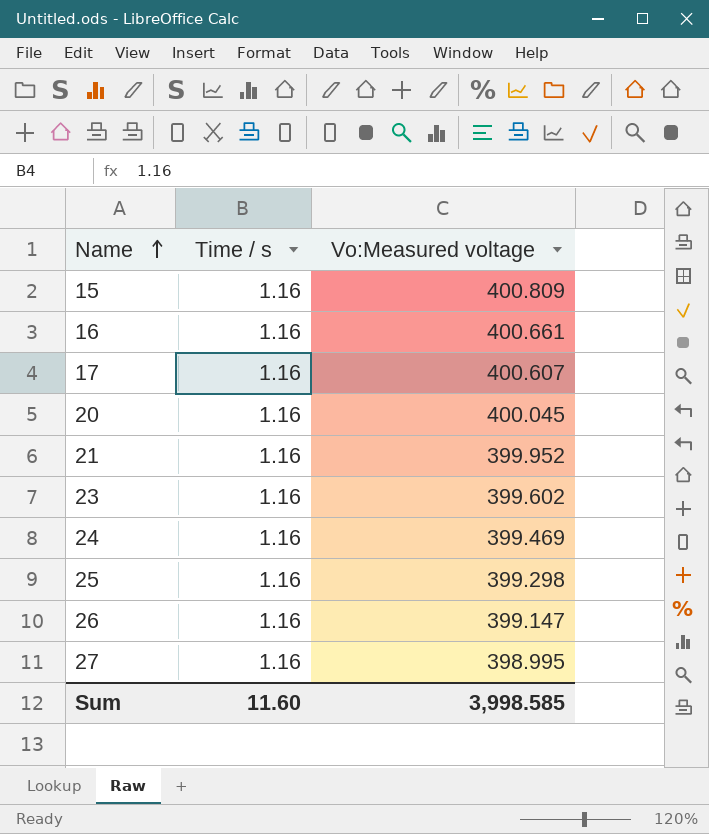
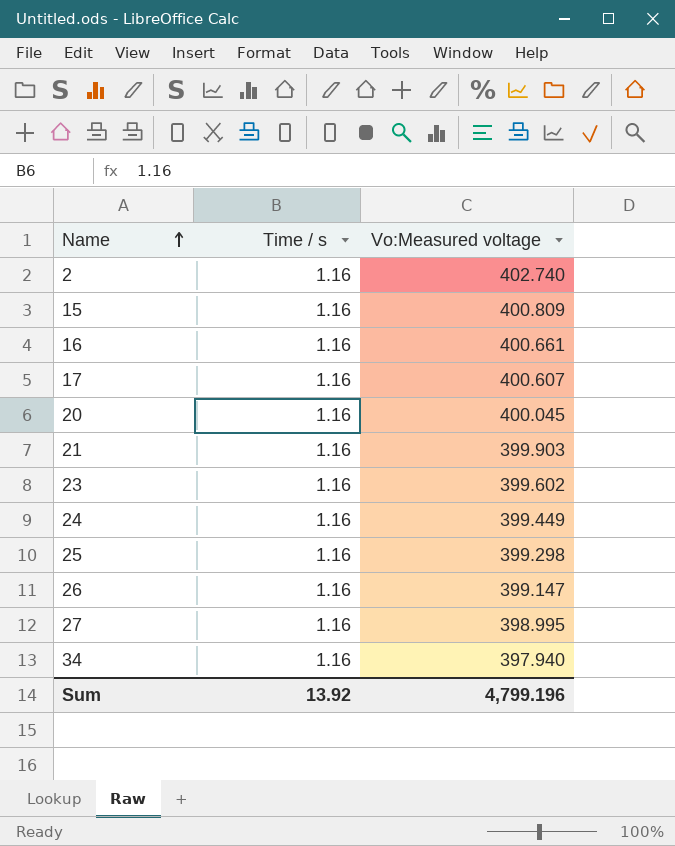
row 2: none -> 1.16 | 402.740
21 | Vo:Measured voltage: 399.952 -> 399.903
24 | Vo:Measured voltage: 399.469 -> 399.449
row 34: none -> 1.16 | 397.940
Sum | Time / s: 11.60 -> 13.92
Sum | Vo:Measured voltage: 3,998.585 -> 4,799.196

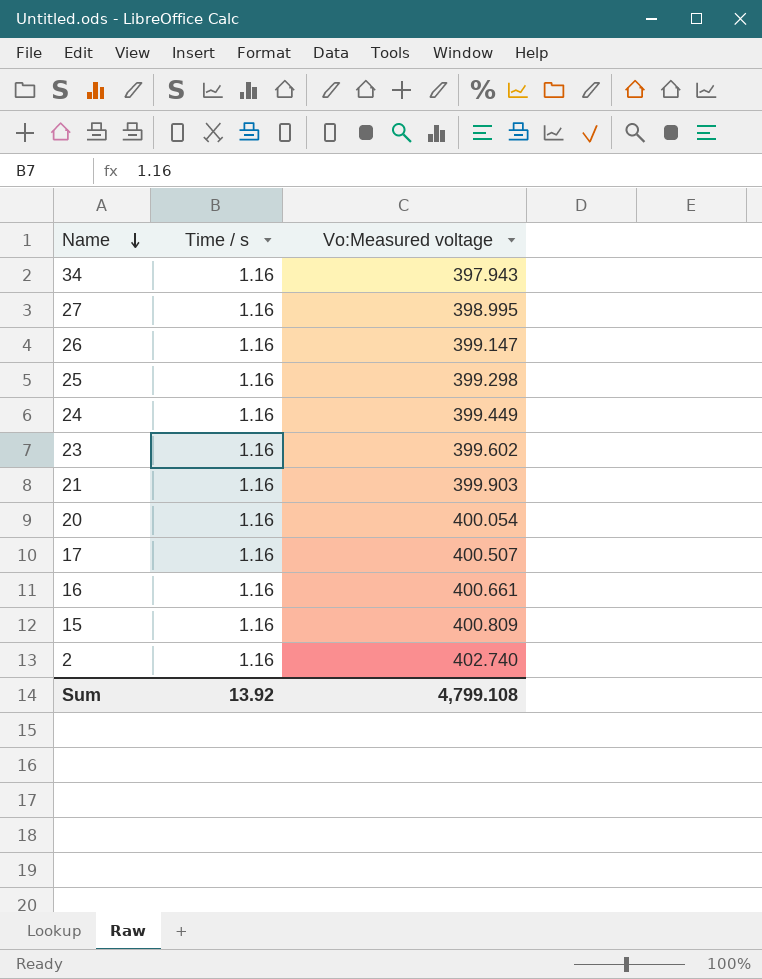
row order: Name ascending -> Name descending
34 | Vo:Measured voltage: 397.940 -> 397.943
20 | Vo:Measured voltage: 400.045 -> 400.054
17 | Vo:Measured voltage: 400.607 -> 400.507
Sum | Vo:Measured voltage: 4,799.196 -> 4,799.108

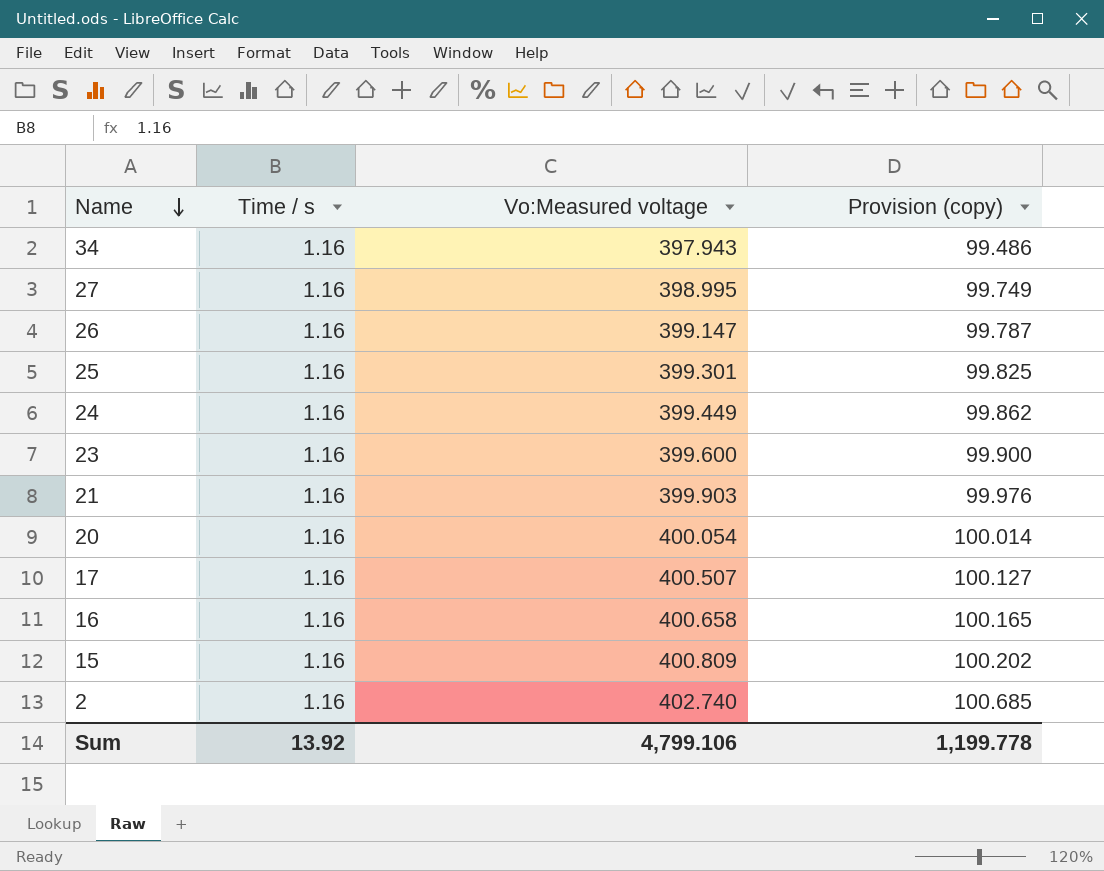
column Provision (copy) | formula: none -> [Vo:Measured voltage] * 0.25
25 | Vo:Measured voltage: 399.298 -> 399.301
23 | Vo:Measured voltage: 399.602 -> 399.600
16 | Vo:Measured voltage: 400.661 -> 400.658
Sum | Vo:Measured voltage: 4,799.108 -> 4,799.106

